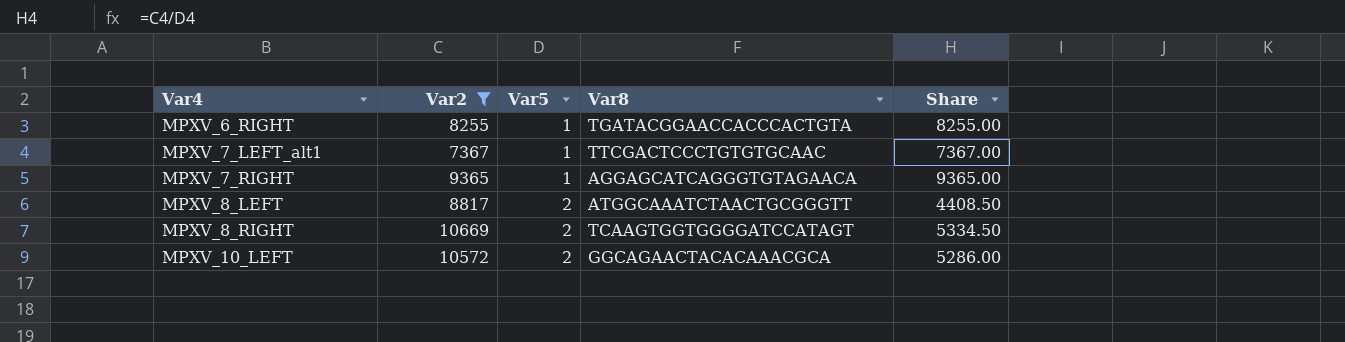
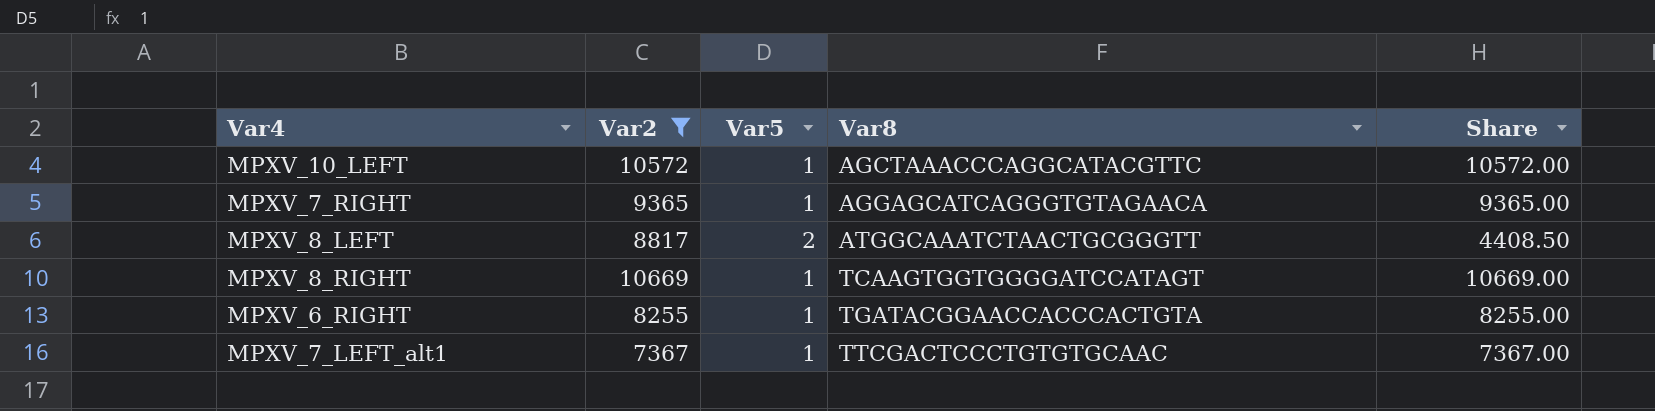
row order: Var4 ascending -> Var8 ascending
MPXV_10_LEFT | Var5: 2 -> 1
MPXV_10_LEFT | Var8: GGCAGAACTACACAAACGCA -> AGCTAAACCCAGGCATACGTTC
MPXV_10_LEFT | Share: 5286.00 -> 10572.00
MPXV_8_RIGHT | Var5: 2 -> 1
MPXV_8_RIGHT | Share: 5334.50 -> 10669.00

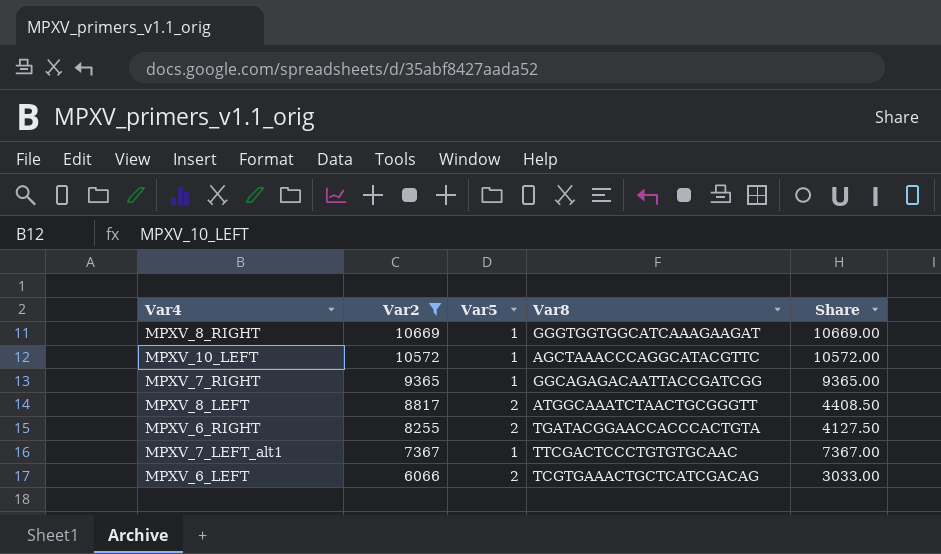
row order: Var8 ascending -> Var2 descending
MPXV_8_RIGHT | Var8: TCAAGTGGTGGGGATCCATAGT -> GGGTGGTGGCATCAAAGAAGAT
MPXV_7_RIGHT | Var8: AGGAGCATCAGGGTGTAGAACA -> GGCAGAGACAATTACCGATCGG
MPXV_6_RIGHT | Var5: 1 -> 2
MPXV_6_RIGHT | Share: 8255.00 -> 4127.50
row MPXV_6_LEFT: none -> 6066 | 2 | TCGTGAAACTGCTCATCGACAG | 3033.00

